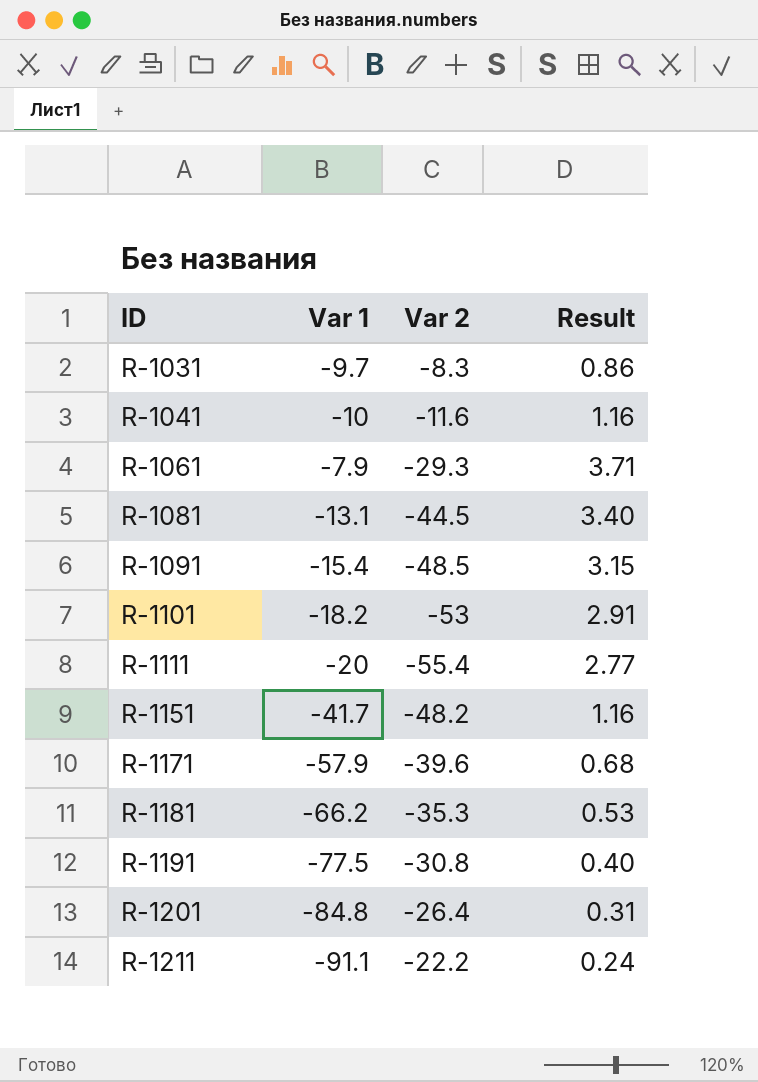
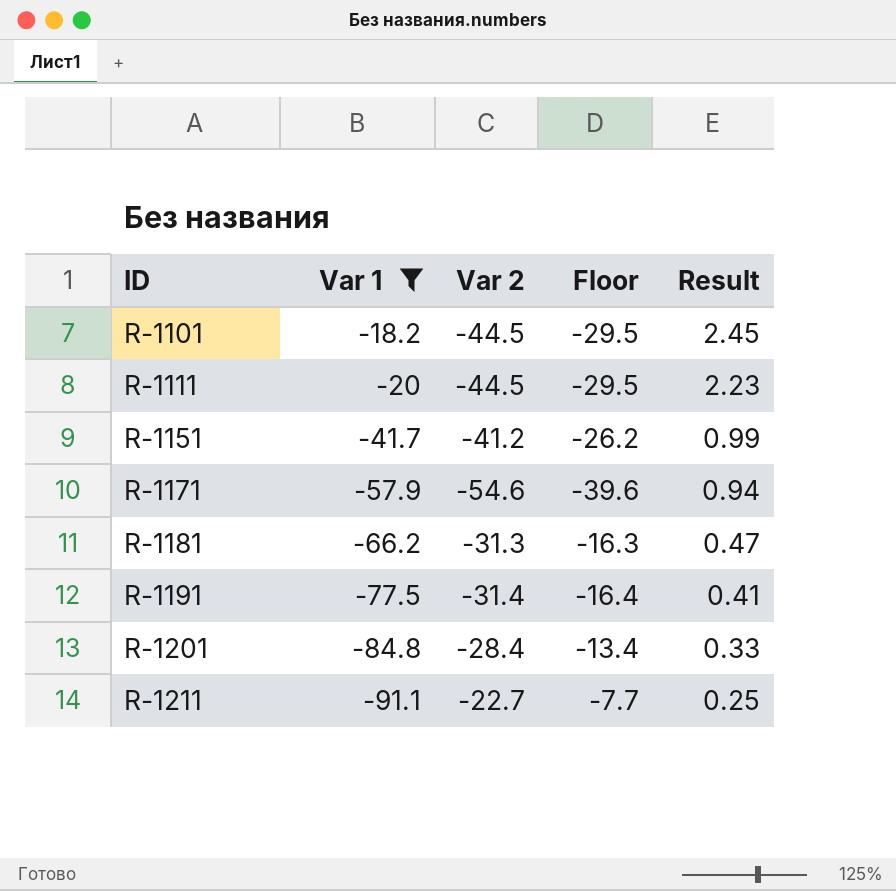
filter: none -> Var 1 <= -18.2
column Floor | formula: none -> [Var 2] + 15
R-1101 | Var 2: -53 -> -44.5
R-1101 | Result: 2.91 -> 2.45
R-1111 | Var 2: -55.4 -> -44.5
R-1111 | Result: 2.77 -> 2.23
R-1151 | Var 2: -48.2 -> -41.2
R-1151 | Result: 1.16 -> 0.99
R-1171 | Var 2: -39.6 -> -54.6
R-1171 | Result: 0.68 -> 0.94
R-1181 | Var 2: -35.3 -> -31.3
R-1181 | Result: 0.53 -> 0.47
R-1191 | Var 2: -30.8 -> -31.4
R-1191 | Result: 0.40 -> 0.41
R-1201 | Var 2: -26.4 -> -28.4
R-1201 | Result: 0.31 -> 0.33
R-1211 | Var 2: -22.2 -> -22.7
R-1211 | Result: 0.24 -> 0.25

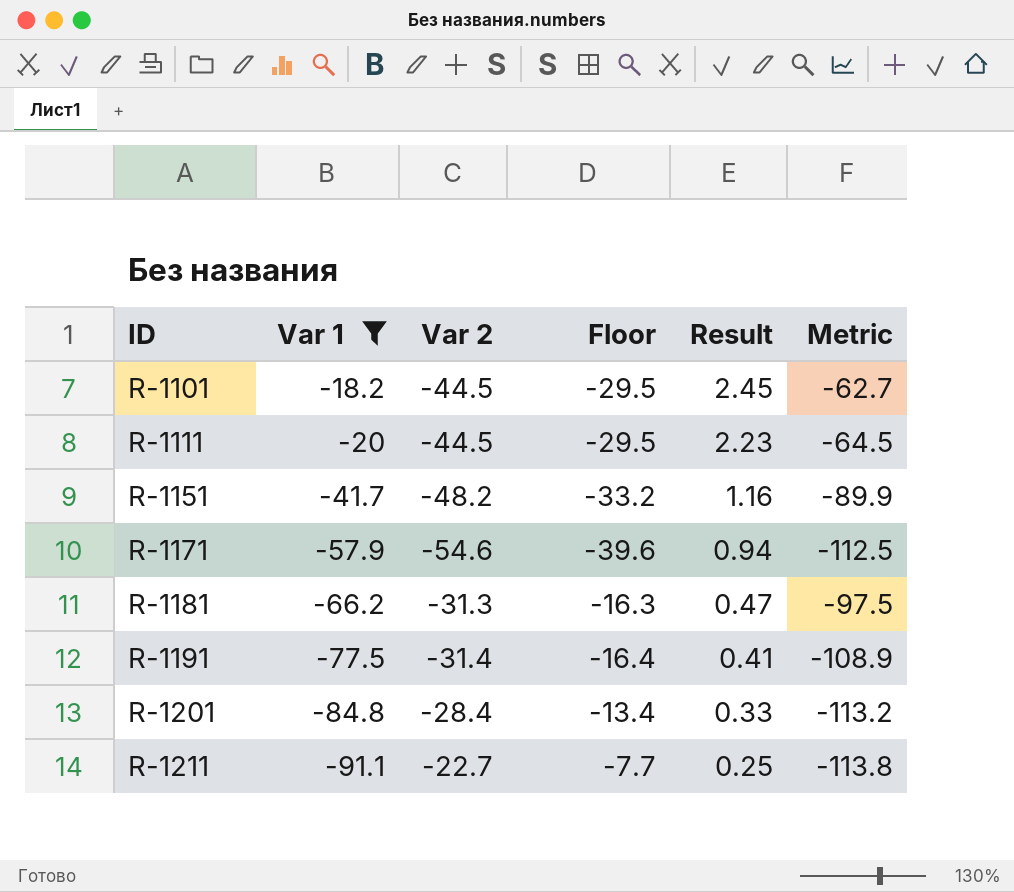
column Metric | formula: none -> [Var 1] + [Var 2]
R-1151 | Var 2: -41.2 -> -48.2
R-1151 | Floor: -26.2 -> -33.2
R-1151 | Result: 0.99 -> 1.16

